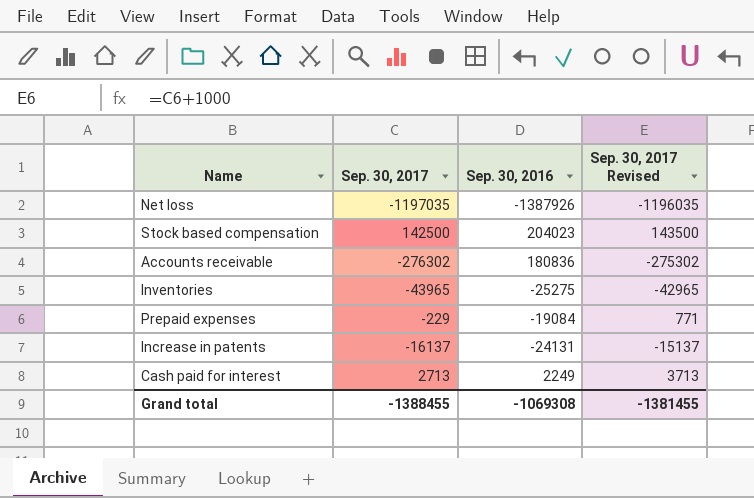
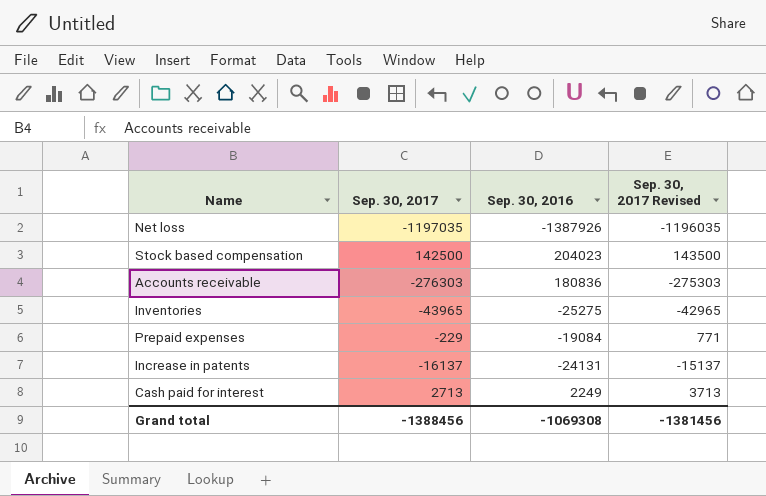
Accounts receivable | Sep. 30, 2017: -276302 -> -276303
Accounts receivable | Sep. 30, 2017 Revised: -275302 -> -275303
Grand total | Sep. 30, 2017: -1388455 -> -1388456
Grand total | Sep. 30, 2017 Revised: -1381455 -> -1381456

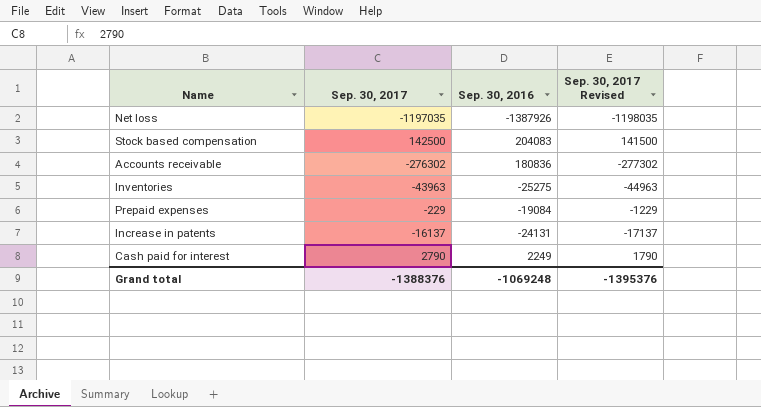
column Sep. 30, 2017 Revised | formula: [Sep. 30, 2017] + 1000 -> [Sep. 30, 2017] - 1000
Stock based compensation | Sep. 30, 2016: 204023 -> 204083
Accounts receivable | Sep. 30, 2017: -276303 -> -276302
Inventories | Sep. 30, 2017: -43965 -> -43963
Cash paid for interest | Sep. 30, 2017: 2713 -> 2790
Grand total | Sep. 30, 2017: -1388456 -> -1388376
Grand total | Sep. 30, 2016: -1069308 -> -1069248
Grand total | Sep. 30, 2017 Revised: -1381456 -> -1395376

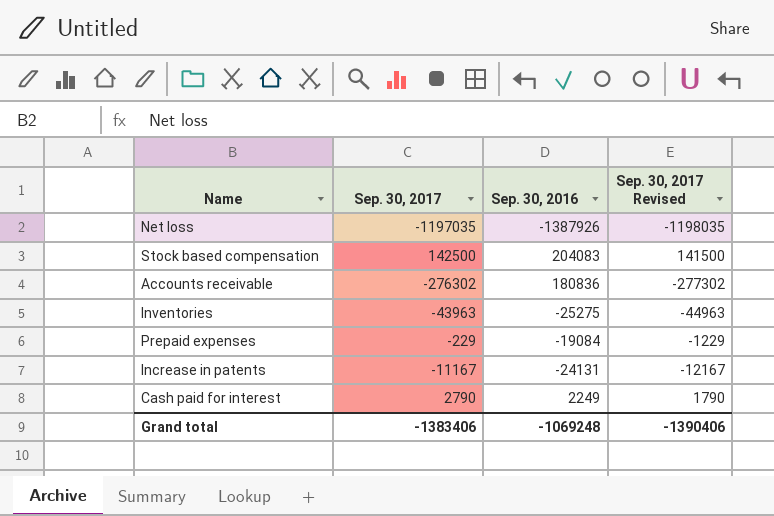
Increase in patents | Sep. 30, 2017: -16137 -> -11167
Increase in patents | Sep. 30, 2017 Revised: -17137 -> -12167
Grand total | Sep. 30, 2017: -1388376 -> -1383406
Grand total | Sep. 30, 2017 Revised: -1395376 -> -1390406

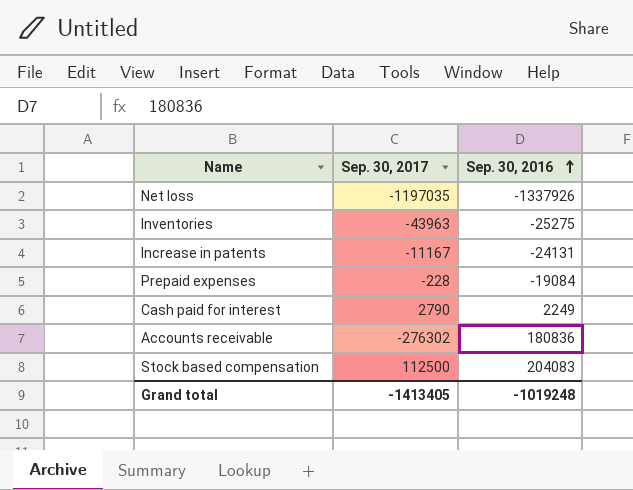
row order: none -> Sep. 30, 2016 ascending
column Sep. 30, 2017 Revised | formula: [Sep. 30, 2017] - 1000 -> none
Net loss | Sep. 30, 2016: -1387926 -> -1337926
Prepaid expenses | Sep. 30, 2017: -229 -> -228
Stock based compensation | Sep. 30, 2017: 142500 -> 112500
Grand total | Sep. 30, 2017: -1383406 -> -1413405
Grand total | Sep. 30, 2016: -1069248 -> -1019248

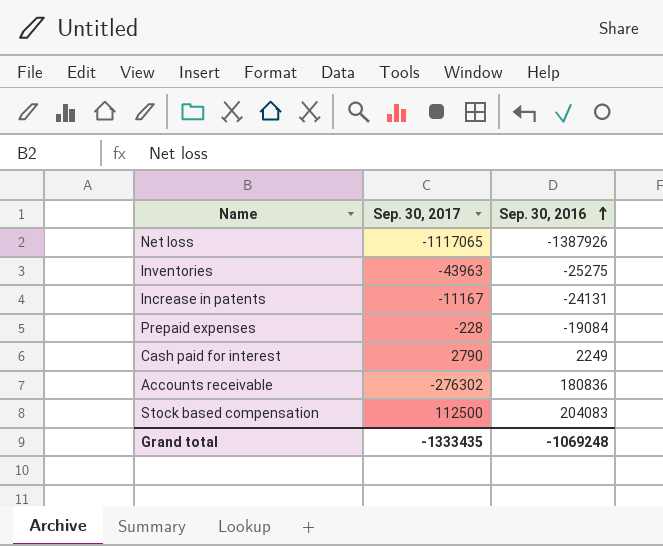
Net loss | Sep. 30, 2017: -1197035 -> -1117065
Net loss | Sep. 30, 2016: -1337926 -> -1387926
Grand total | Sep. 30, 2017: -1413405 -> -1333435
Grand total | Sep. 30, 2016: -1019248 -> -1069248

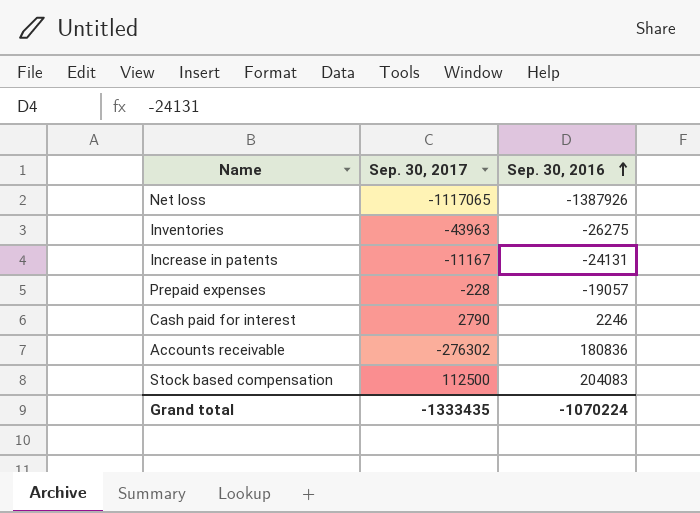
Inventories | Sep. 30, 2016: -25275 -> -26275
Prepaid expenses | Sep. 30, 2016: -19084 -> -19057
Cash paid for interest | Sep. 30, 2016: 2249 -> 2246
Grand total | Sep. 30, 2016: -1069248 -> -1070224

